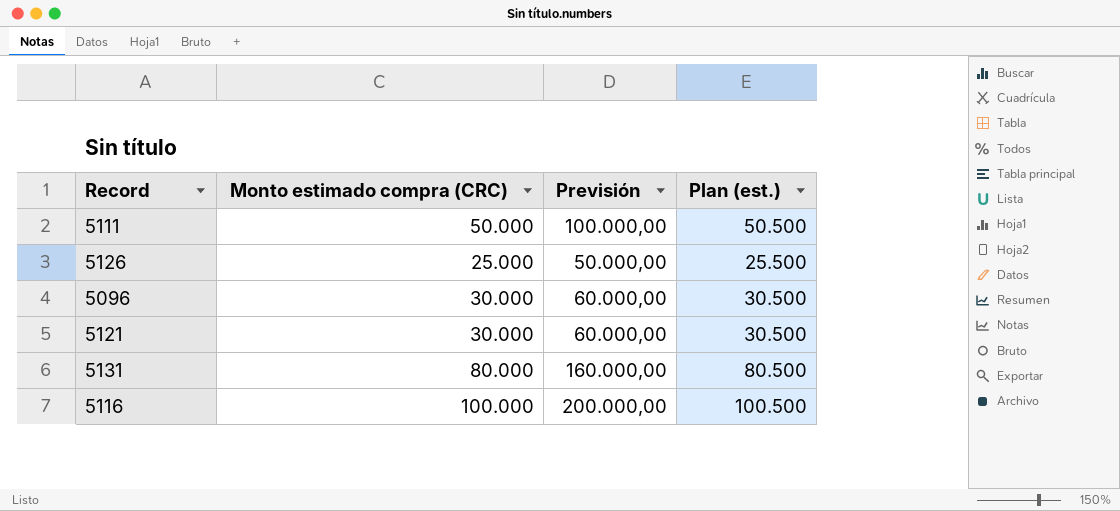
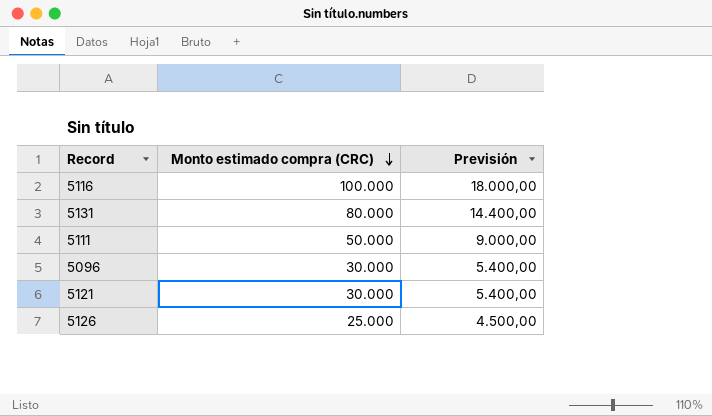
row order: none -> Monto estimado compra (CRC) descending
column Plan (est.) | formula: [Monto estimado compra (CRC)] + 500 -> none
column Previsión | formula: [Monto estimado compra (CRC)] * 2 -> [Monto estimado compra (CRC)] * 0,18

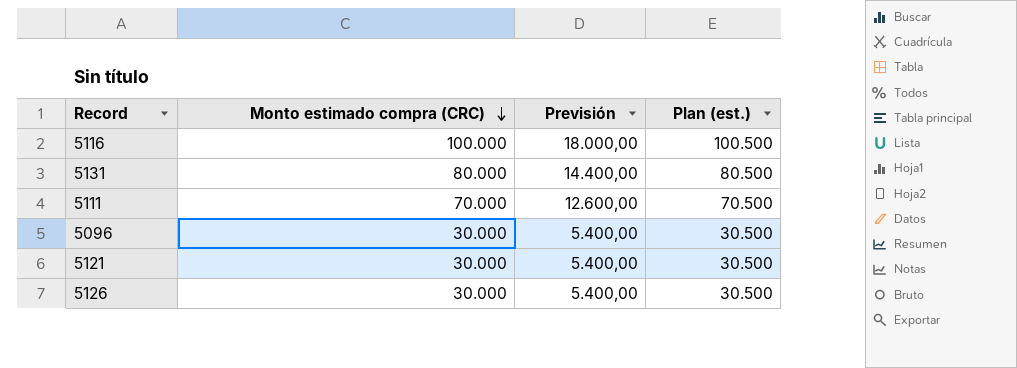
column Plan (est.) | formula: none -> [Monto estimado compra (CRC)] + 500
5111 | Monto estimado compra (CRC): 50.000 -> 70.000
5111 | Previsión: 9.000,00 -> 12.600,00
5126 | Monto estimado compra (CRC): 25.000 -> 30.000
5126 | Previsión: 4.500,00 -> 5.400,00

